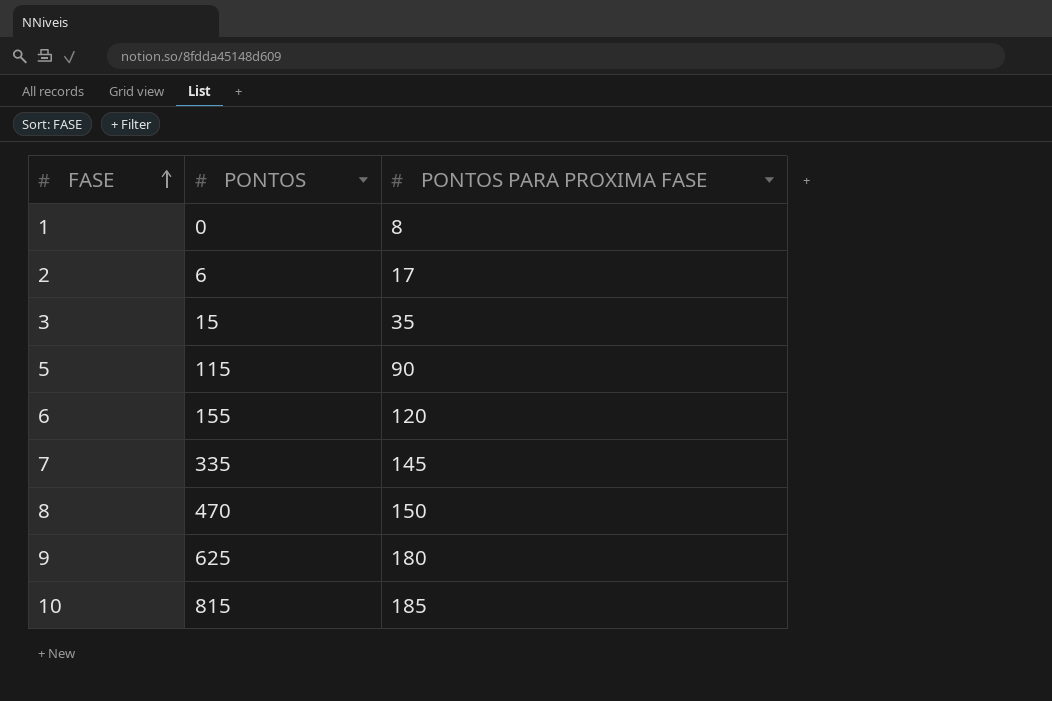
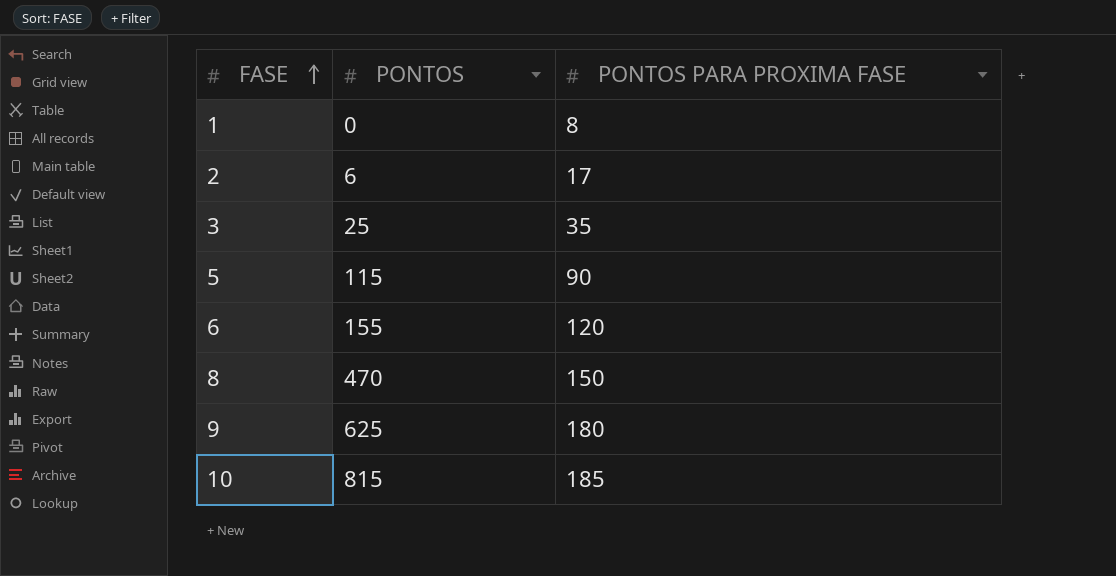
row 7: 335 | 145 -> none
3 | PONTOS: 15 -> 25

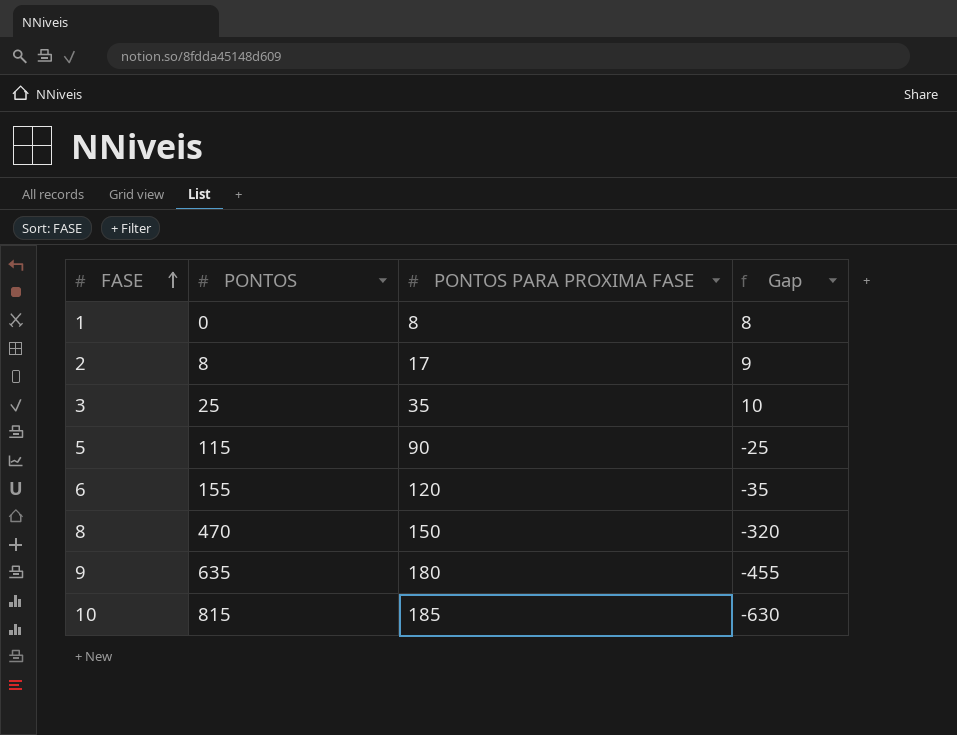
column Gap | formula: none -> [PONTOS PARA PROXIMA FASE] - [PONTOS]
2 | PONTOS: 6 -> 8
9 | PONTOS: 625 -> 635

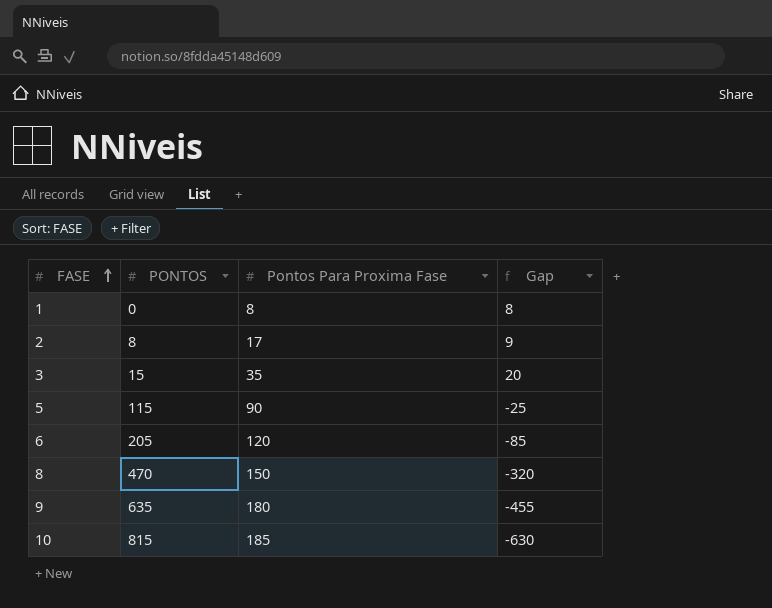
column name: PONTOS PARA PROXIMA FASE -> Pontos Para Proxima Fase
3 | PONTOS: 25 -> 15
3 | Gap: 10 -> 20
6 | PONTOS: 155 -> 205
6 | Gap: -35 -> -85

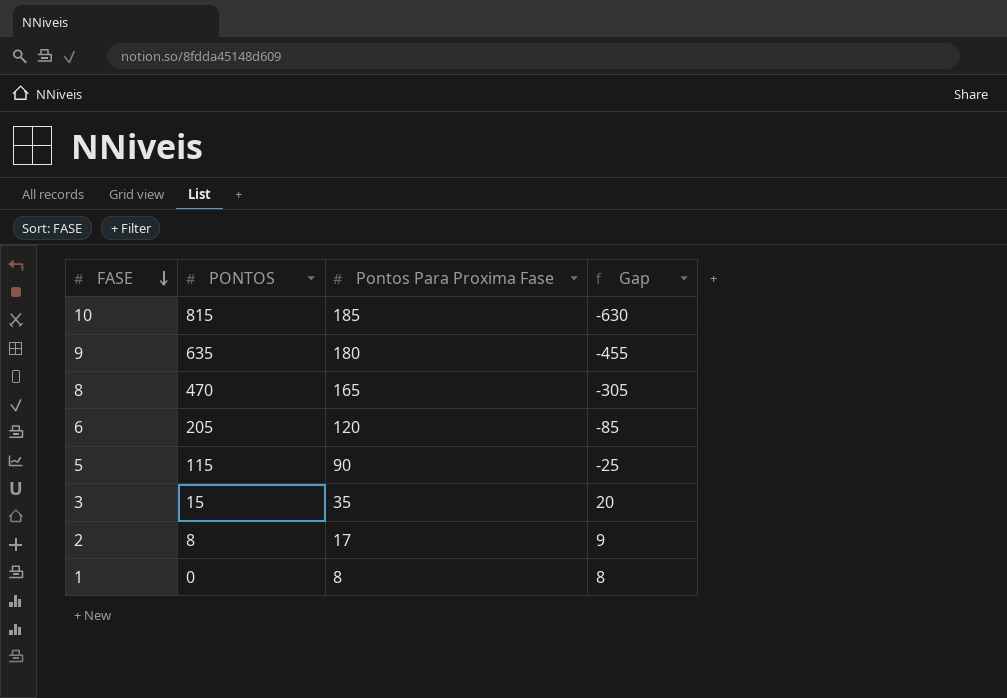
row order: FASE ascending -> FASE descending
8 | Pontos Para Proxima Fase: 150 -> 165
8 | Gap: -320 -> -305

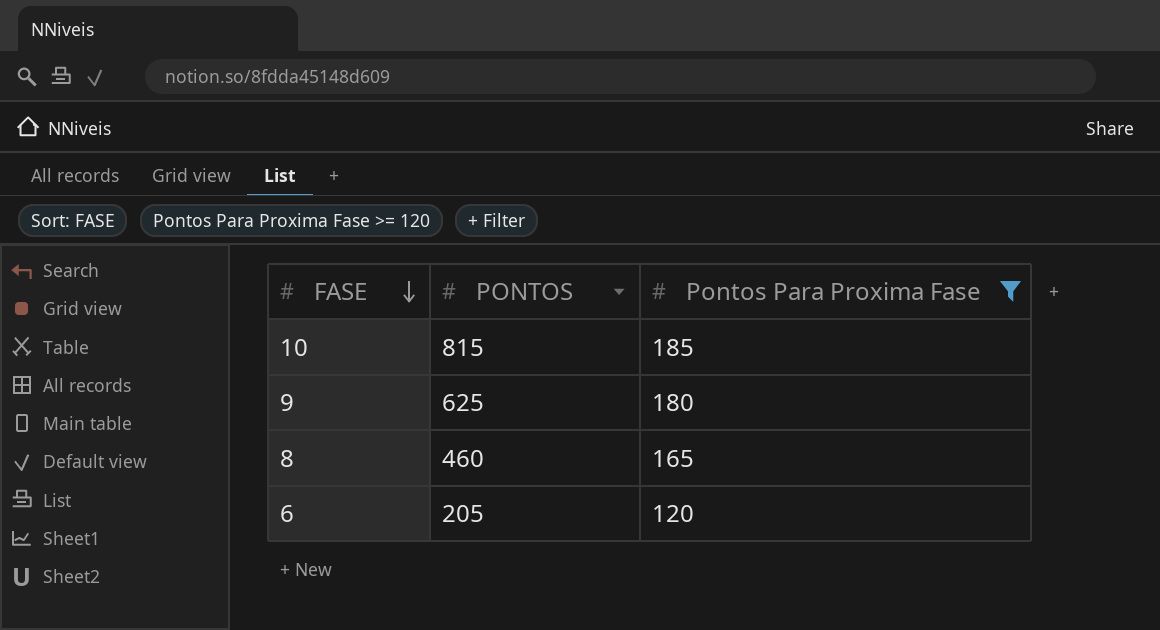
filter: none -> Pontos Para Proxima Fase >= 120
column Gap | formula: [Pontos Para Proxima Fase] - [PONTOS] -> none
9 | PONTOS: 635 -> 625
8 | PONTOS: 470 -> 460

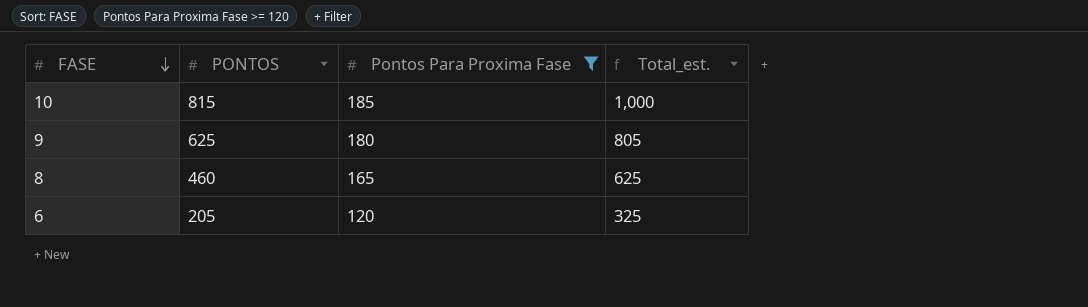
column Total_est. | formula: none -> [PONTOS] + [Pontos Para Proxima Fase]

